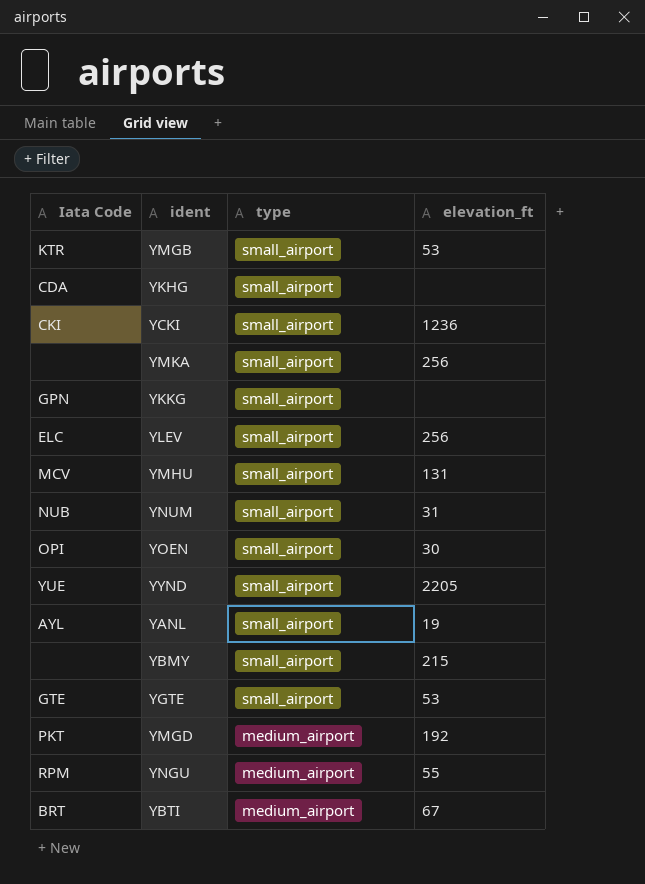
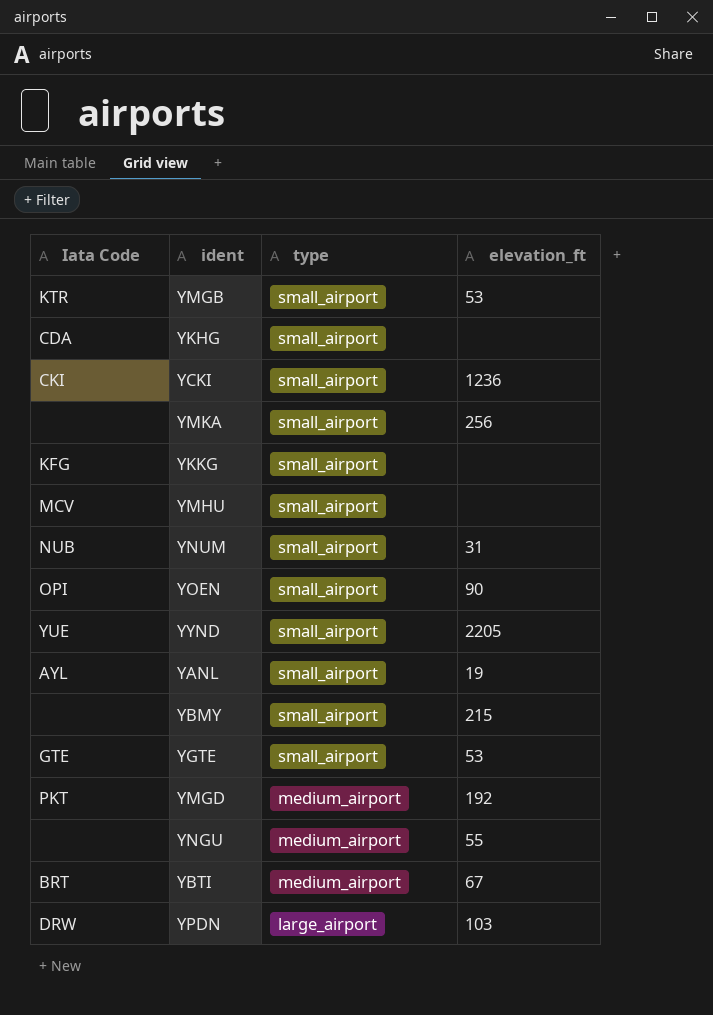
row YLEV: ELC | small_airport | 256 -> none
YKKG | Iata Code: GPN -> KFG
YMHU | elevation_ft: 131 -> none
YOEN | elevation_ft: 30 -> 90
YNGU | Iata Code: RPM -> none
row YPDN: none -> DRW | large_airport | 103

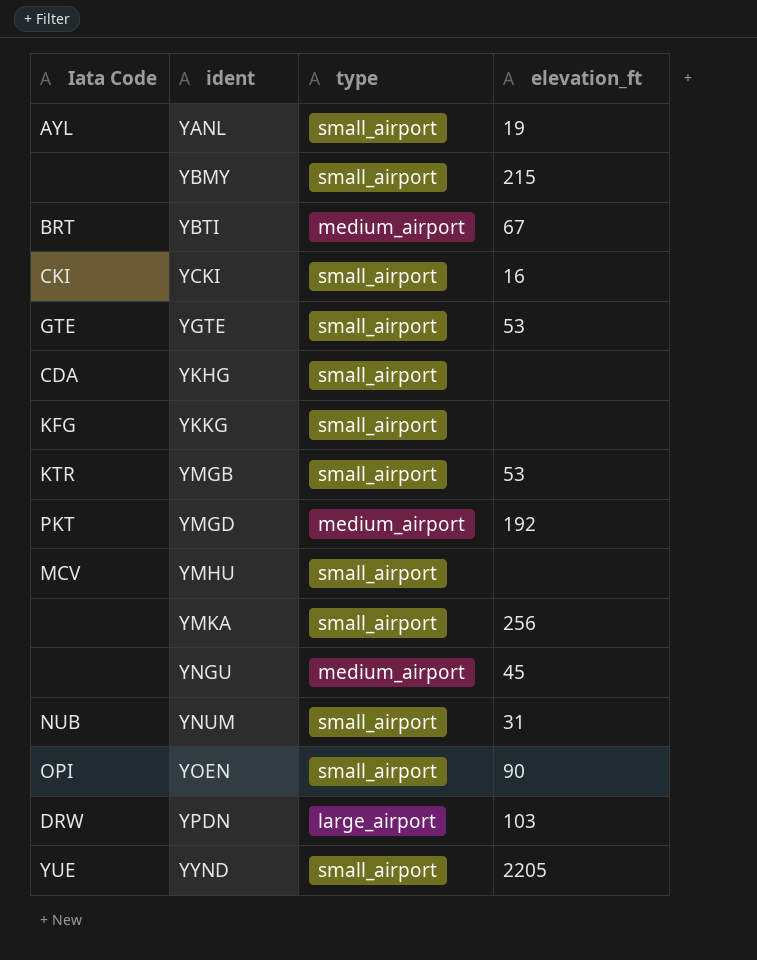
row order: type descending -> ident ascending
YCKI | elevation_ft: 1236 -> 16
YNGU | elevation_ft: 55 -> 45

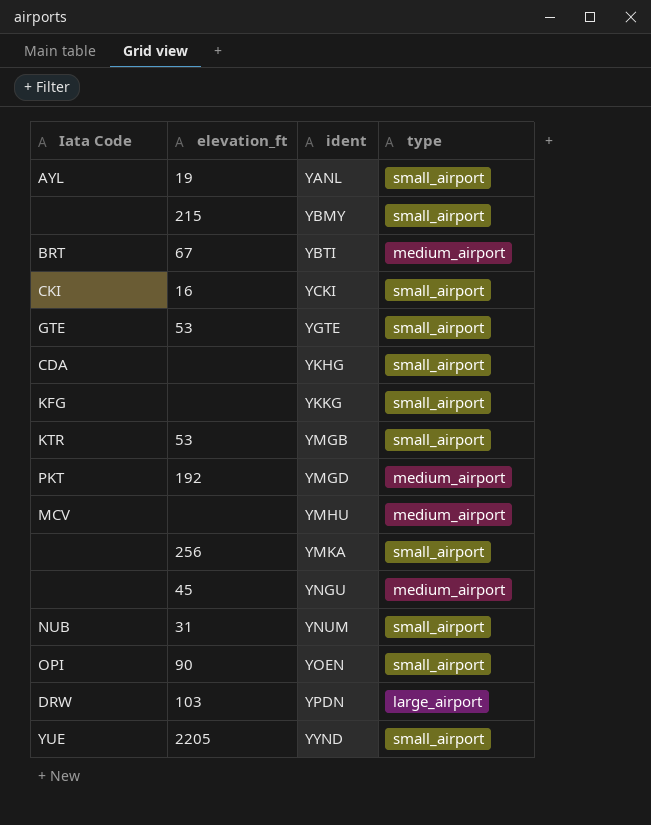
column elevation_ft | position: 4 -> 2
YMHU | type: small_airport -> medium_airport

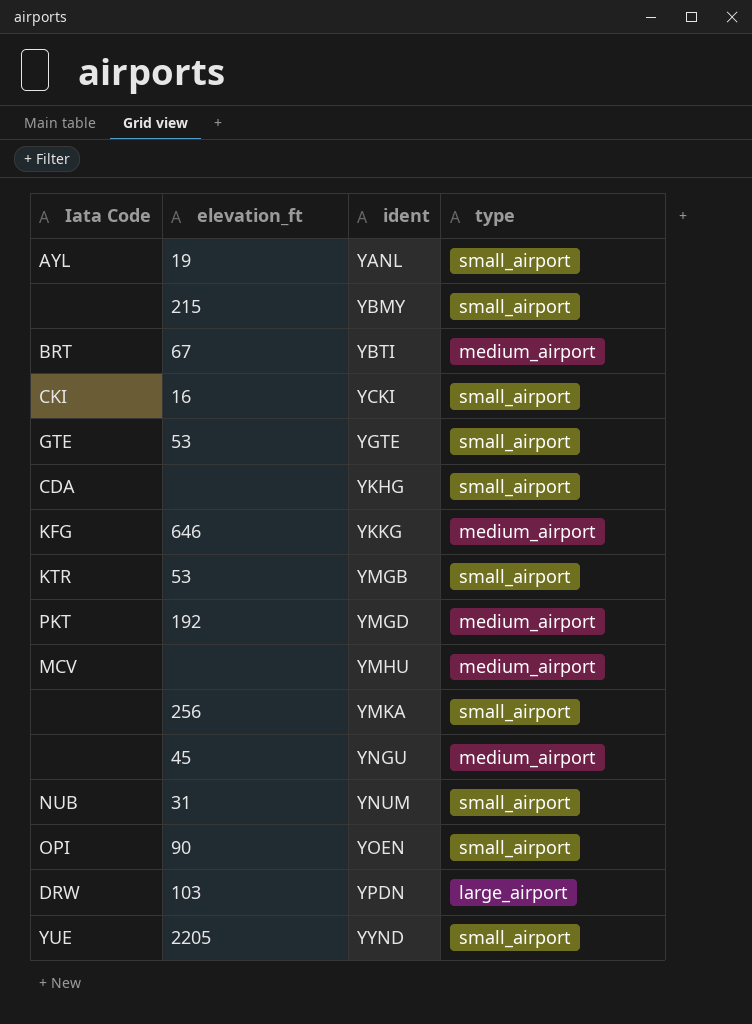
YKKG | elevation_ft: none -> 646
YKKG | type: small_airport -> medium_airport

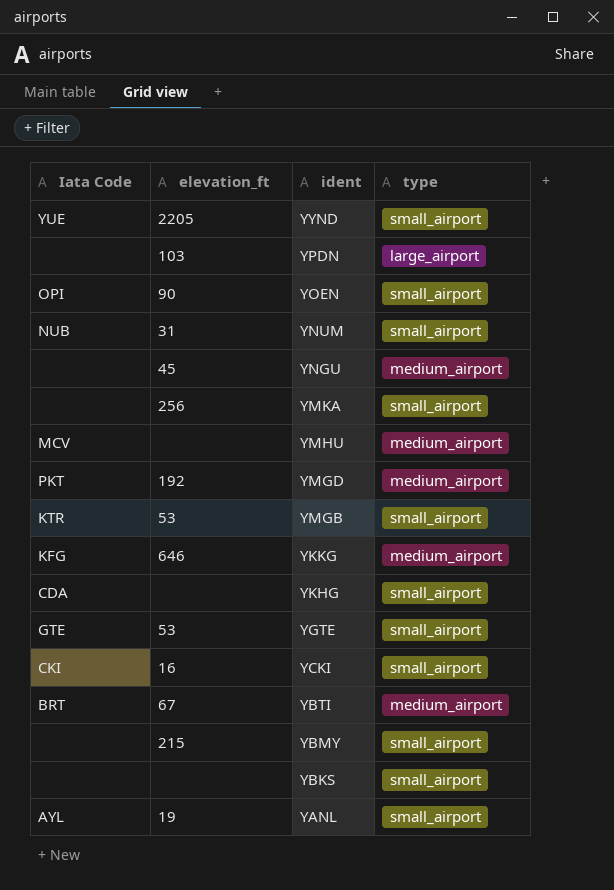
row order: ident ascending -> ident descending
YPDN | Iata Code: DRW -> none
row YBKS: none -> none | none | small_airport

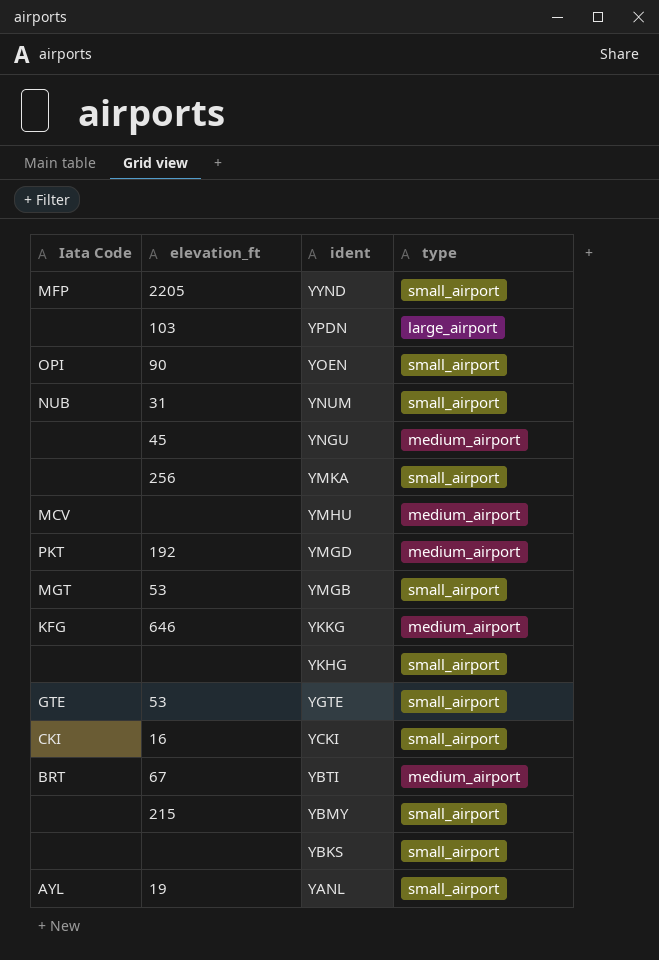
YYND | Iata Code: YUE -> MFP
YMGB | Iata Code: KTR -> MGT
YKHG | Iata Code: CDA -> none

